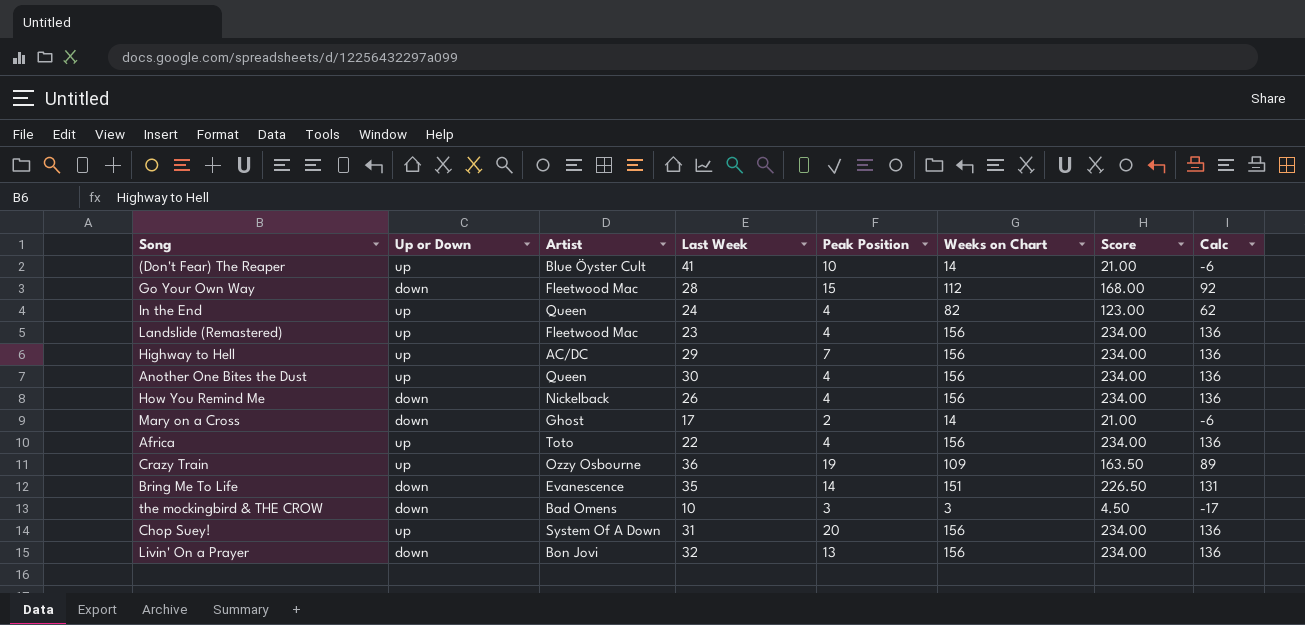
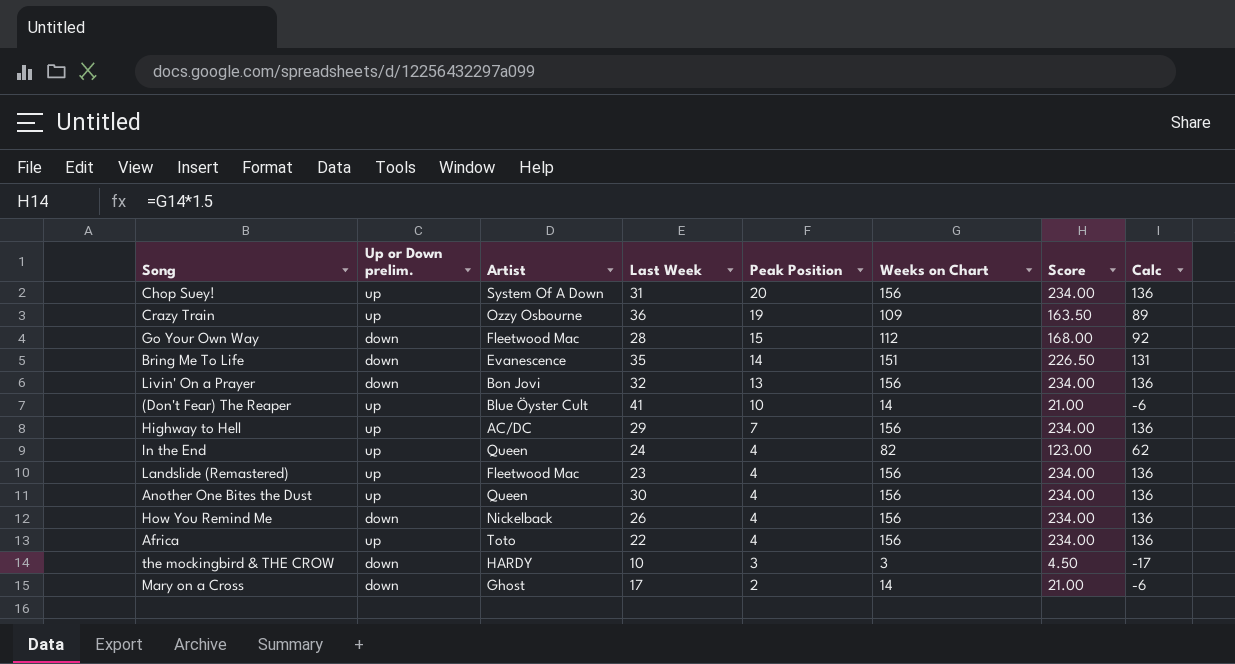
row order: none -> Peak Position descending
column name: Up or Down -> Up or Down prelim.
the mockingbird & THE CROW | Artist: Bad Omens -> HARDY

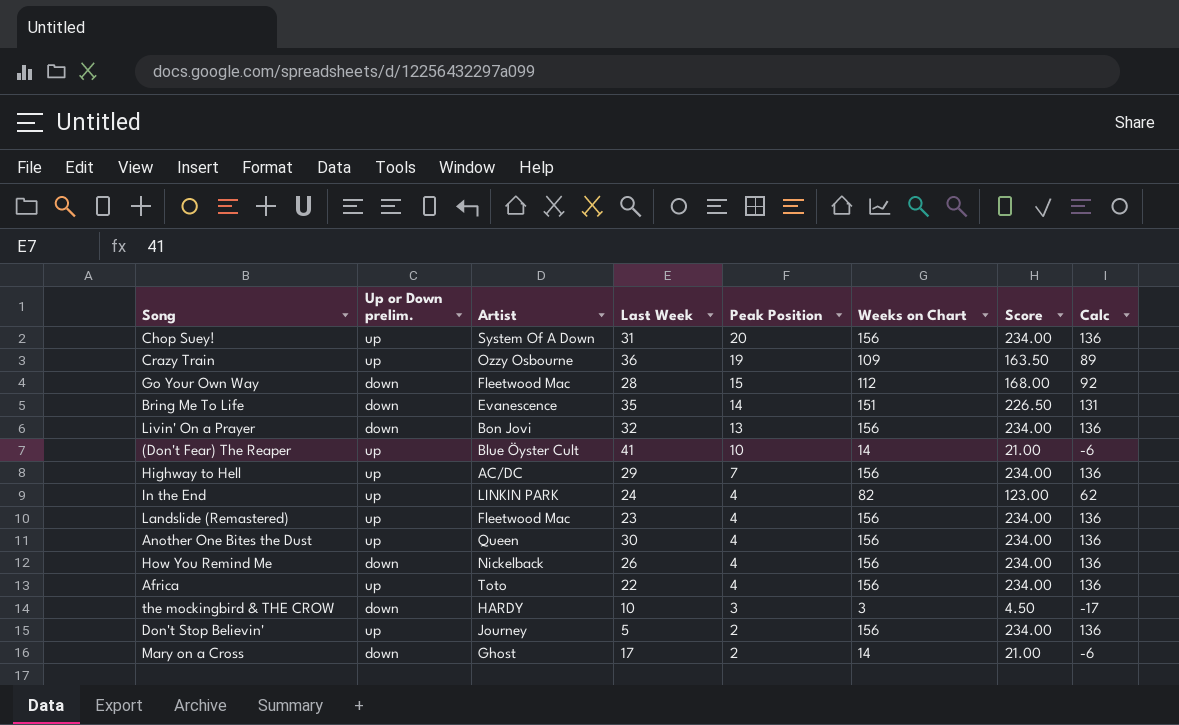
In the End | Artist: Queen -> LINKIN PARK
row Don't Stop Believin': none -> up | Journey | 5 | 2 | 156 | 234.00 | 136

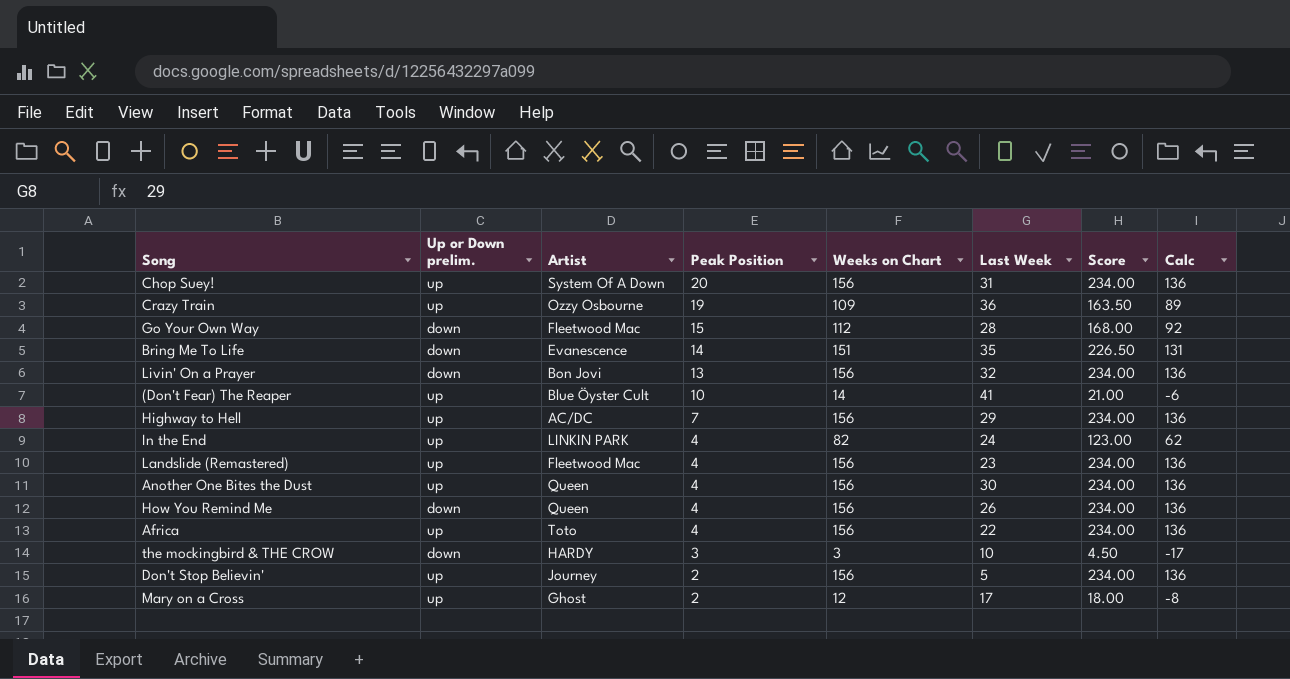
column Last Week | position: 4 -> 6
How You Remind Me | Artist: Nickelback -> Queen
Mary on a Cross | Up or Down prelim.: down -> up
Mary on a Cross | Weeks on Chart: 14 -> 12
Mary on a Cross | Score: 21.00 -> 18.00
Mary on a Cross | Calc: -6 -> -8

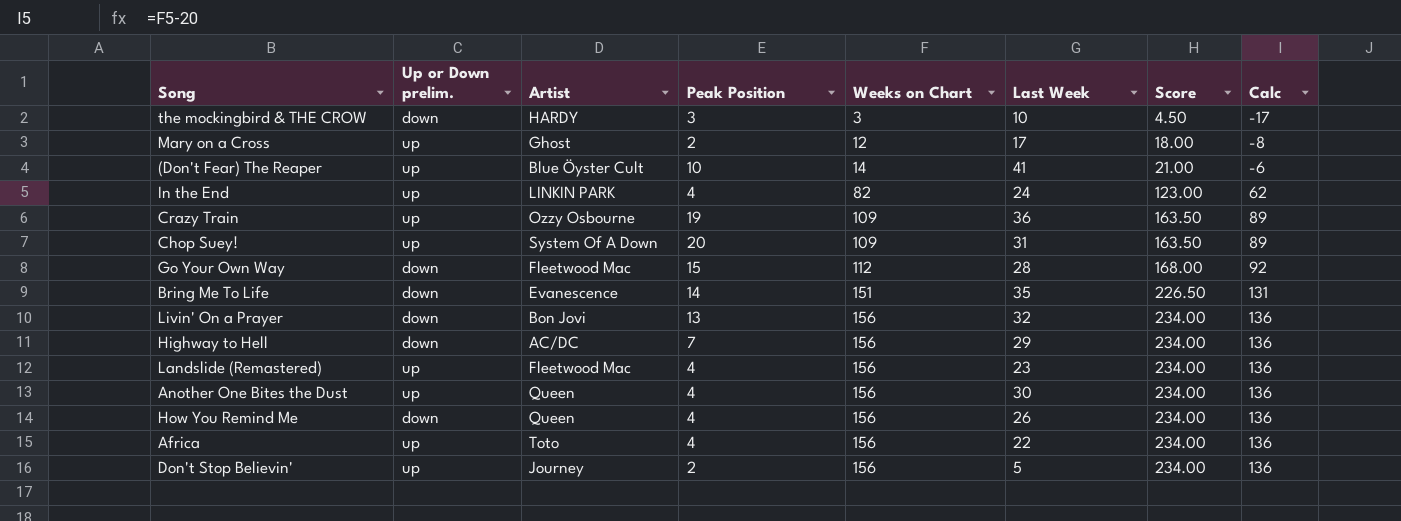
row order: Peak Position descending -> Weeks on Chart ascending
Chop Suey! | Weeks on Chart: 156 -> 109
Chop Suey! | Score: 234.00 -> 163.50
Chop Suey! | Calc: 136 -> 89
Highway to Hell | Up or Down prelim.: up -> down

